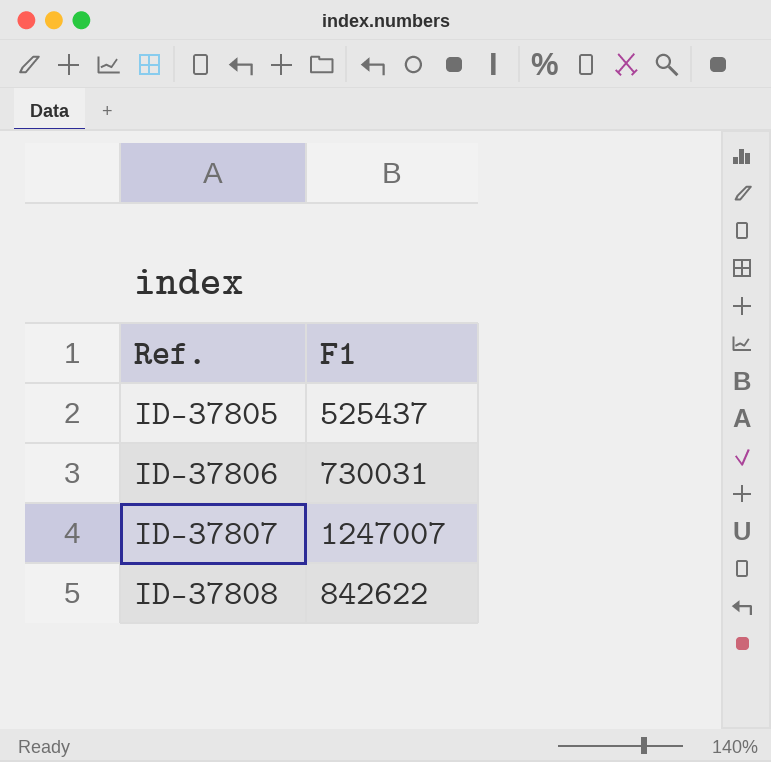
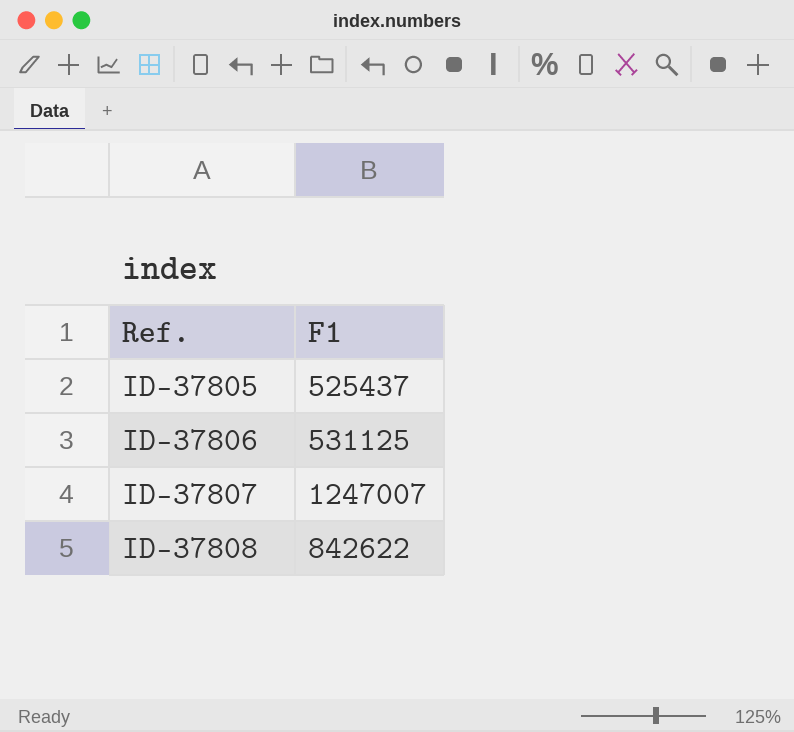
ID-37806 | F1: 730031 -> 531125

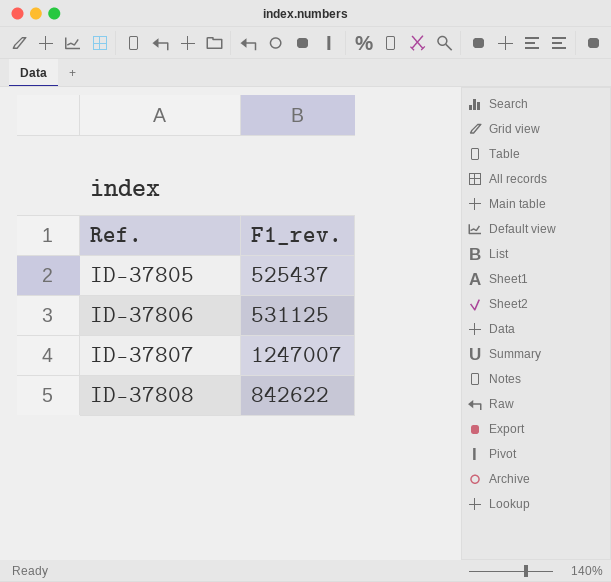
column name: F1 -> F1_rev.

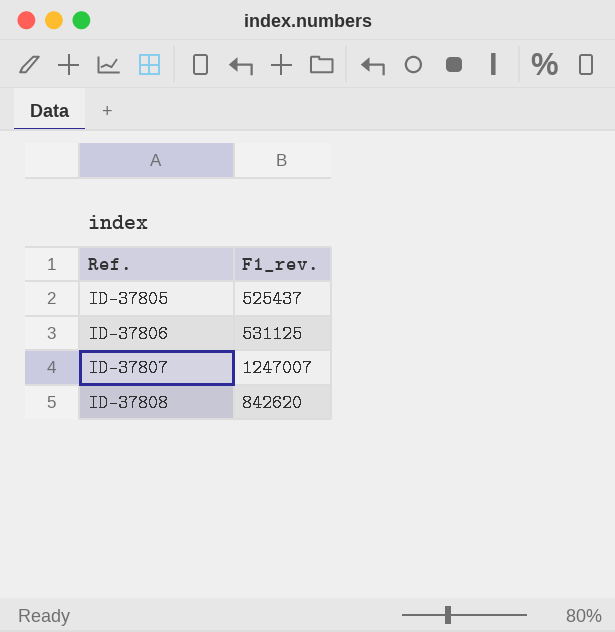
ID-37808 | F1_rev.: 842622 -> 842620

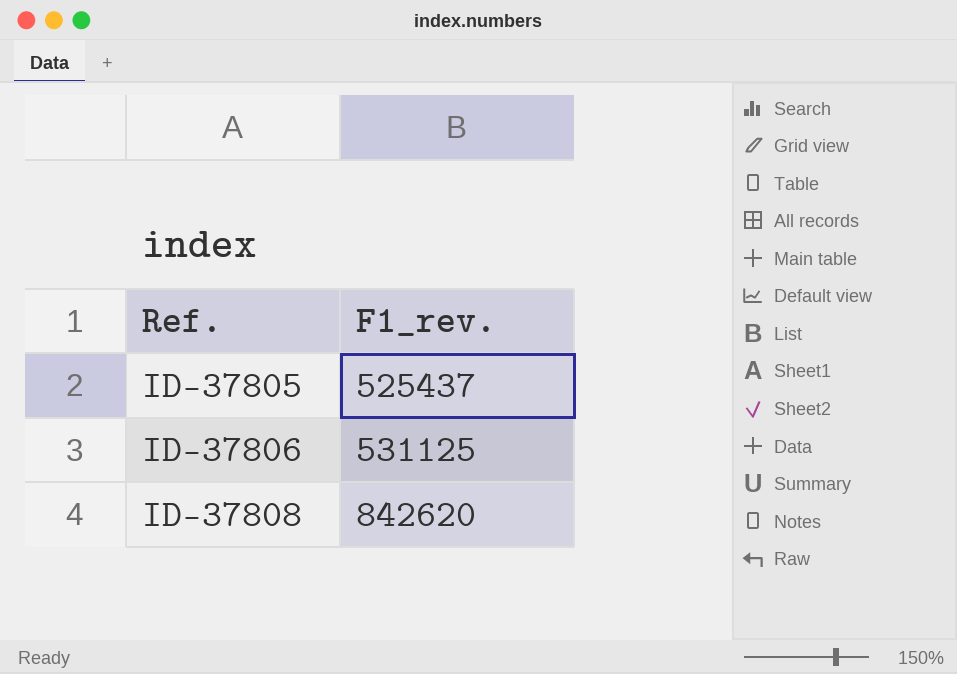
row ID-37807: 1247007 -> none

